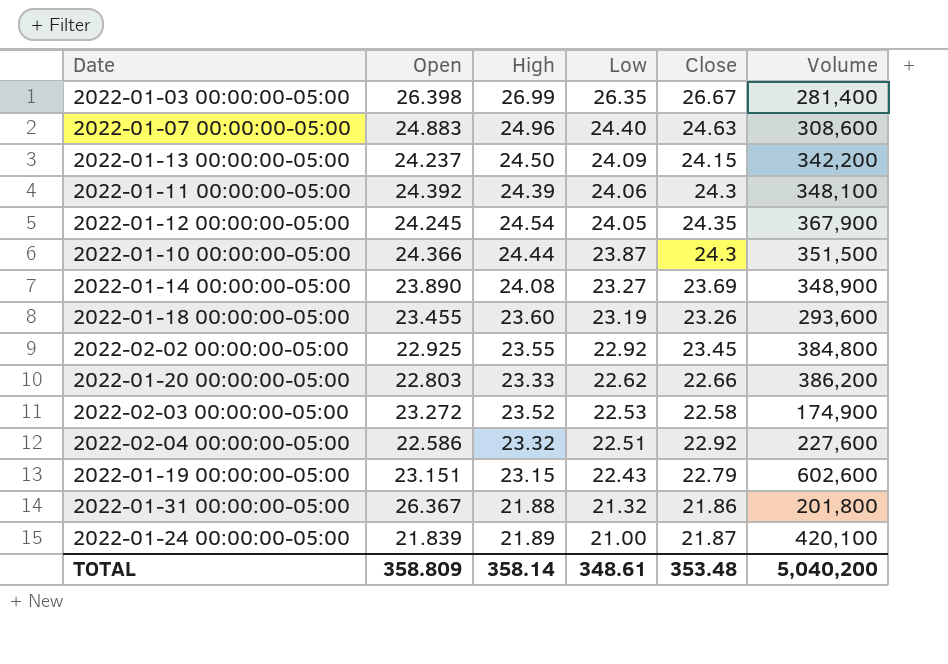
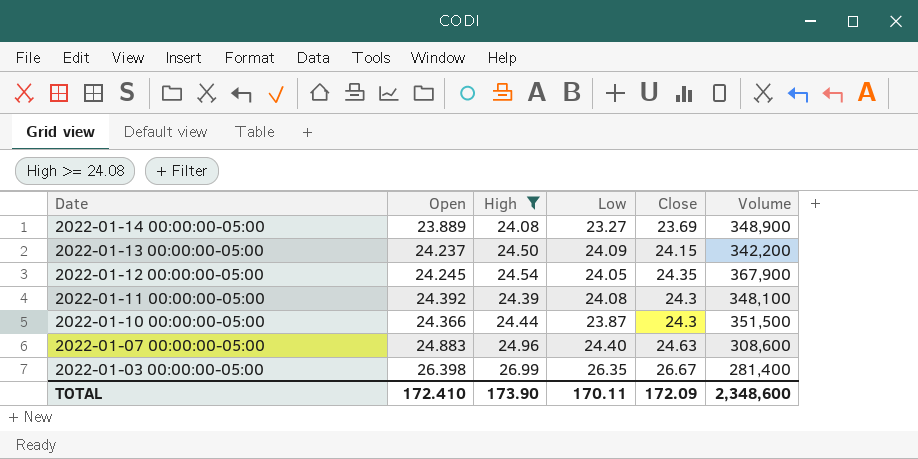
filter: none -> High >= 24.08
row order: Low descending -> Date descending
2022-01-14 00:00:00-05:00 | Open: 23.890 -> 23.889
2022-01-11 00:00:00-05:00 | Low: 24.06 -> 24.08
TOTAL | Open: 358.809 -> 172.410
TOTAL | High: 358.14 -> 173.90
TOTAL | Low: 348.61 -> 170.11
TOTAL | Close: 353.48 -> 172.09
TOTAL | Volume: 5,040,200 -> 2,348,600

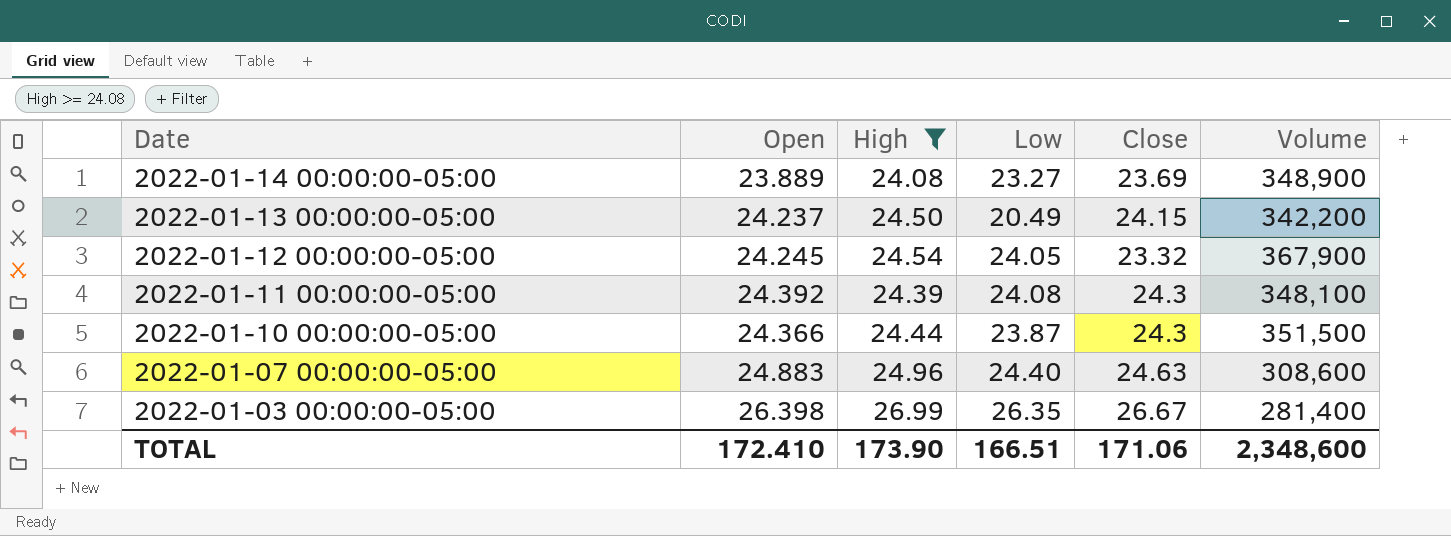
2022-01-13 00:00:00-05:00 | Low: 24.09 -> 20.49
2022-01-12 00:00:00-05:00 | Close: 24.35 -> 23.32
TOTAL | Low: 170.11 -> 166.51
TOTAL | Close: 172.09 -> 171.06

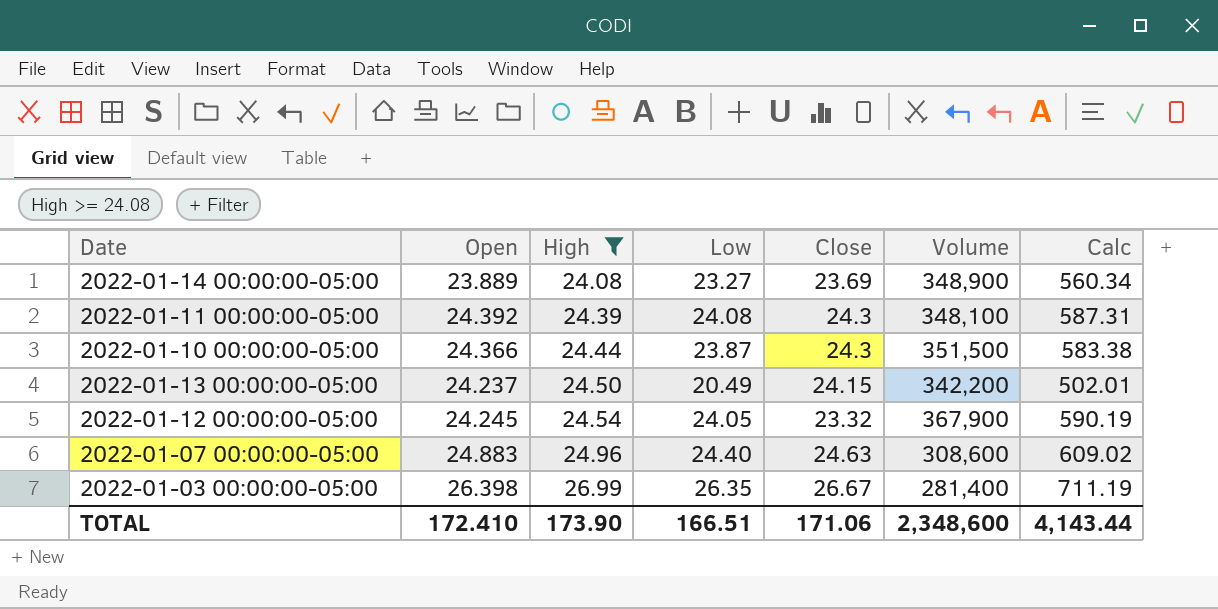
row order: Date descending -> High ascending
column Calc | formula: none -> [High] * [Low]

